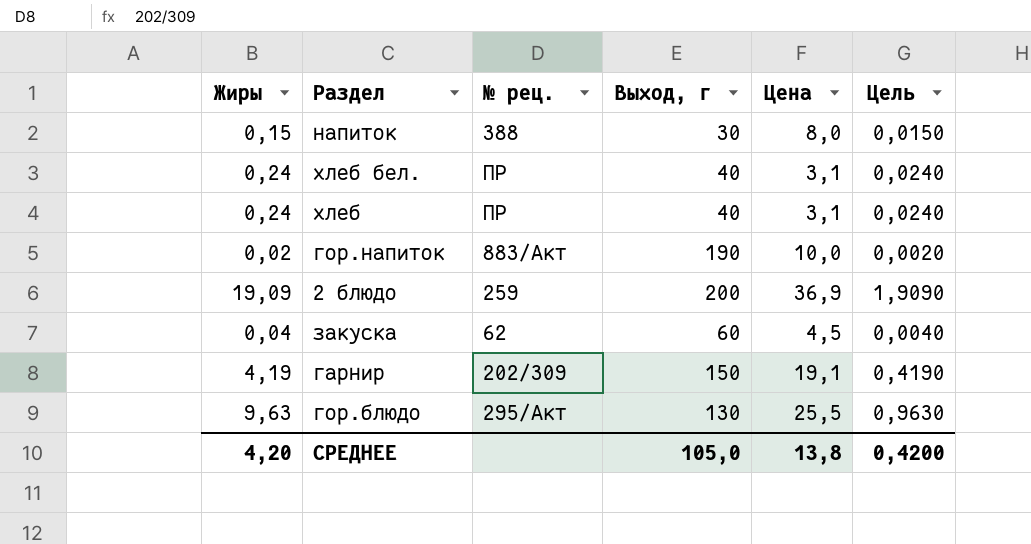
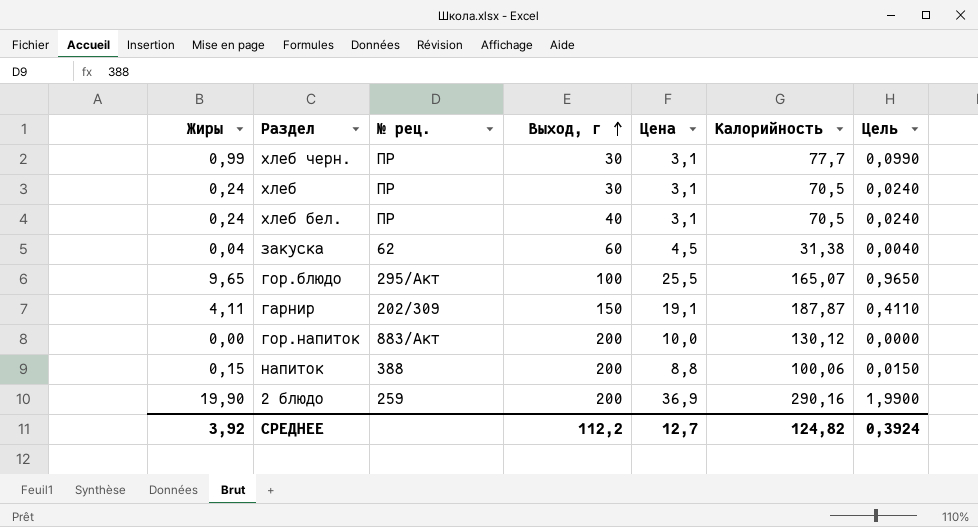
row order: none -> Выход, г ascending
column Калорийность | position: none -> 6
row хлеб черн.: none -> 0,99 | ПР | 30 | 3,1 | 77,7 | 0,0990
хлеб | Выход, г: 40 -> 30
гор.блюдо | Жиры: 9,63 -> 9,65
гор.блюдо | Выход, г: 130 -> 100
гор.блюдо | Цель: 0,9630 -> 0,9650
гарнир | Жиры: 4,19 -> 4,11
гарнир | Цель: 0,4190 -> 0,4110
гор.напиток | Жиры: 0,02 -> 0,00
гор.напиток | Выход, г: 190 -> 200
гор.напиток | Цель: 0,0020 -> 0,0000
напиток | Выход, г: 30 -> 200
напиток | Цена: 8,0 -> 8,8
2 блюдо | Жиры: 19,09 -> 19,90
2 блюдо | Цель: 1,9090 -> 1,9900
СРЕДНЕЕ | Жиры: 4,20 -> 3,92
СРЕДНЕЕ | Выход, г: 105,0 -> 112,2
СРЕДНЕЕ | Цена: 13,8 -> 12,7
СРЕДНЕЕ | Цель: 0,4200 -> 0,3924

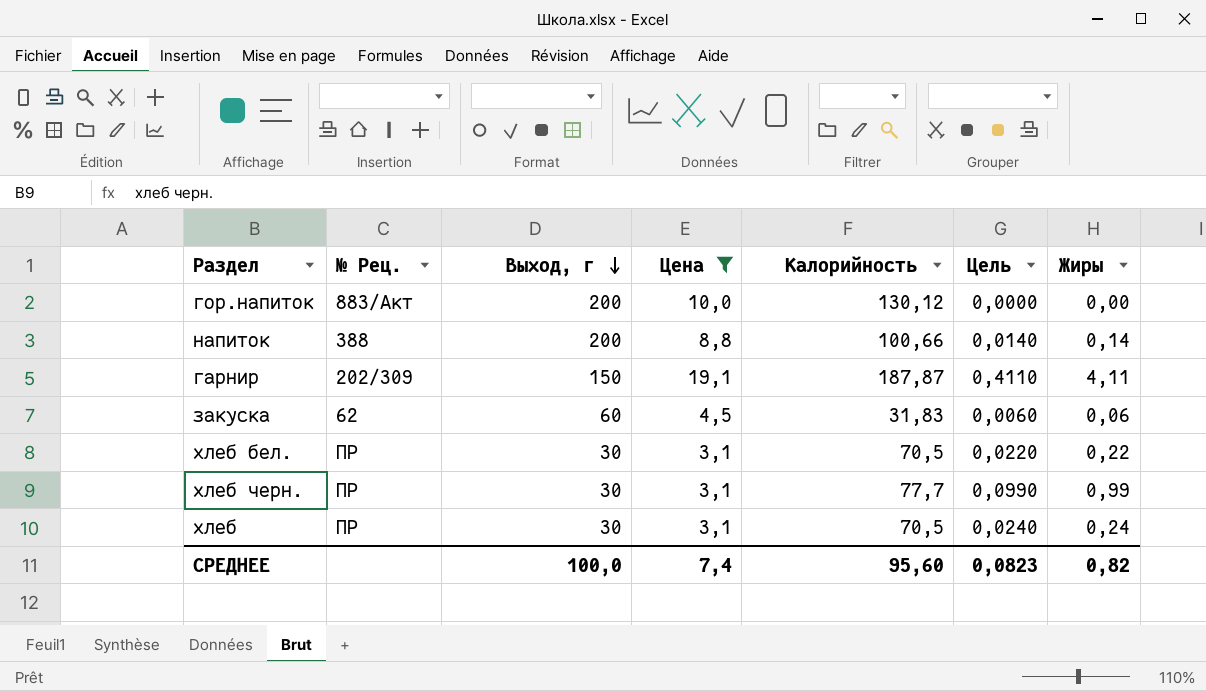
filter: none -> Цена <= 19,1
row order: Выход, г ascending -> Выход, г descending
column name: № рец. -> № Рец.
column Жиры | position: 1 -> 7
напиток | Калорийность: 100,06 -> 100,66
напиток | Цель: 0,0150 -> 0,0140
напиток | Жиры: 0,15 -> 0,14
закуска | Калорийность: 31,38 -> 31,83
закуска | Цель: 0,0040 -> 0,0060
закуска | Жиры: 0,04 -> 0,06
хлеб бел. | Выход, г: 40 -> 30
хлеб бел. | Цель: 0,0240 -> 0,0220
хлеб бел. | Жиры: 0,24 -> 0,22
СРЕДНЕЕ | Выход, г: 112,2 -> 100,0
СРЕДНЕЕ | Цена: 12,7 -> 7,4
СРЕДНЕЕ | Калорийность: 124,82 -> 95,60
СРЕДНЕЕ | Цель: 0,3924 -> 0,0823
СРЕДНЕЕ | Жиры: 3,92 -> 0,82

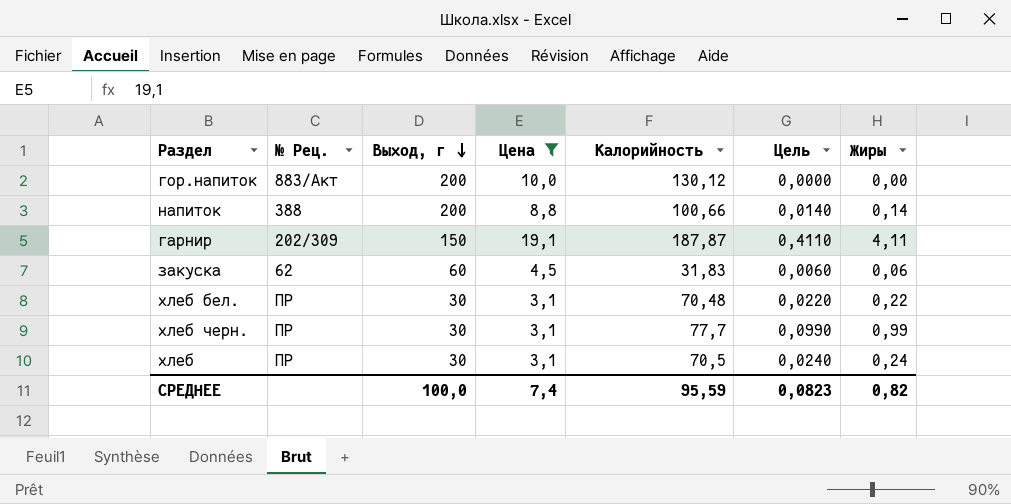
хлеб бел. | Калорийность: 70,5 -> 70,48
СРЕДНЕЕ | Калорийность: 95,60 -> 95,59

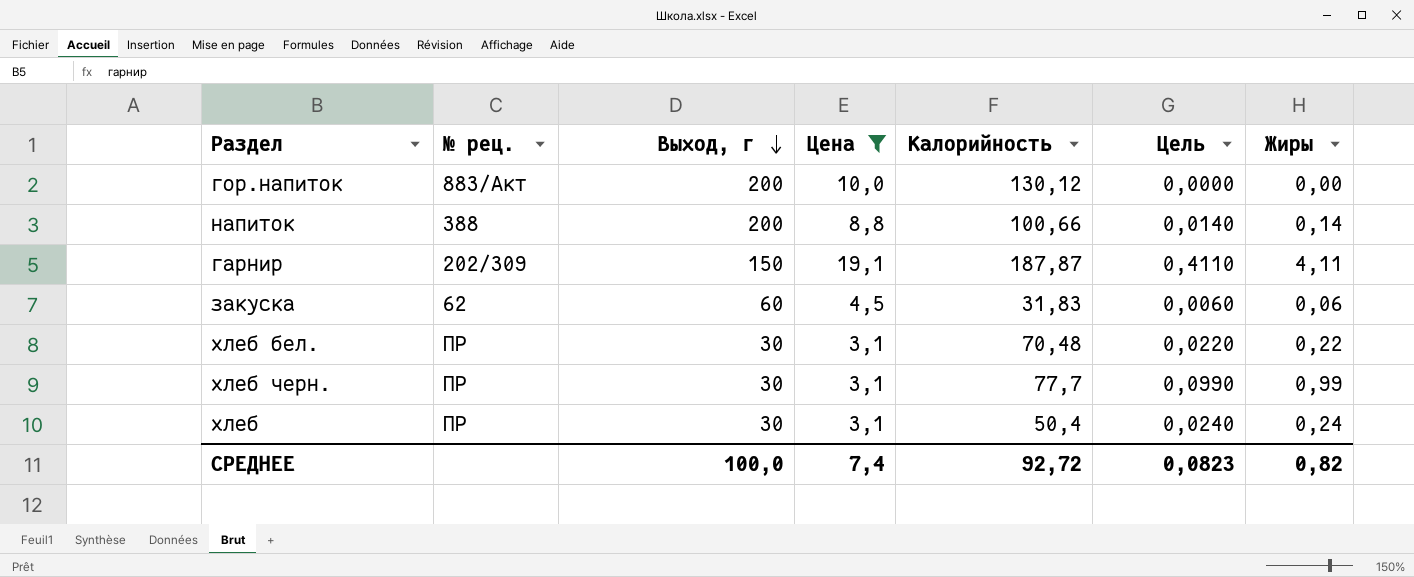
column name: № Рец. -> № рец.
хлеб | Калорийность: 70,5 -> 50,4
СРЕДНЕЕ | Калорийность: 95,59 -> 92,72

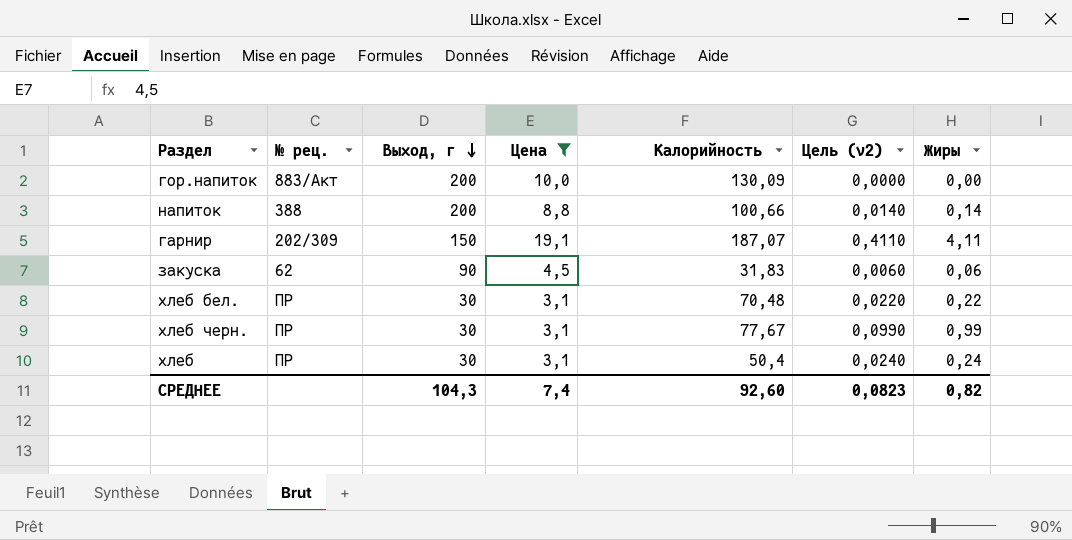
column name: Цель -> Цель (v2)
гор.напиток | Калорийность: 130,12 -> 130,09
гарнир | Калорийность: 187,87 -> 187,07
закуска | Выход, г: 60 -> 90
хлеб черн. | Калорийность: 77,7 -> 77,67
СРЕДНЕЕ | Выход, г: 100,0 -> 104,3
СРЕДНЕЕ | Калорийность: 92,72 -> 92,60

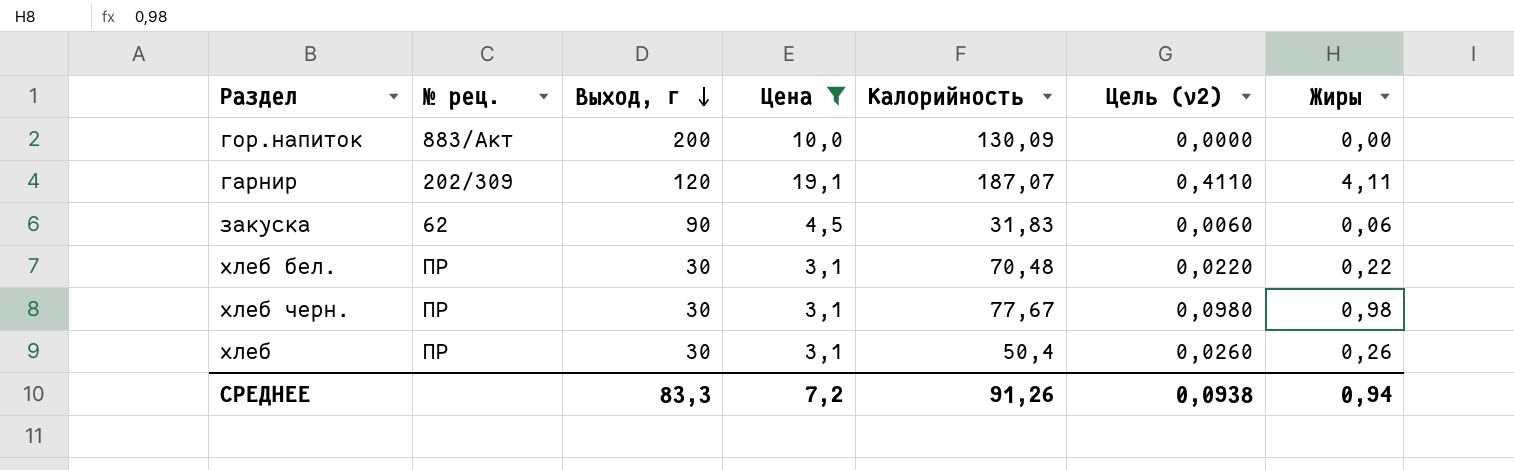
row напиток: 388 | 200 | 8,8 | 100,66 | 0,0140 | 0,14 -> none
гарнир | Выход, г: 150 -> 120
хлеб черн. | Цель (v2): 0,0990 -> 0,0980
хлеб черн. | Жиры: 0,99 -> 0,98
хлеб | Цель (v2): 0,0240 -> 0,0260
хлеб | Жиры: 0,24 -> 0,26
СРЕДНЕЕ | Выход, г: 104,3 -> 83,3
СРЕДНЕЕ | Цена: 7,4 -> 7,2
СРЕДНЕЕ | Калорийность: 92,60 -> 91,26
СРЕДНЕЕ | Цель (v2): 0,0823 -> 0,0938
СРЕДНЕЕ | Жиры: 0,82 -> 0,94

